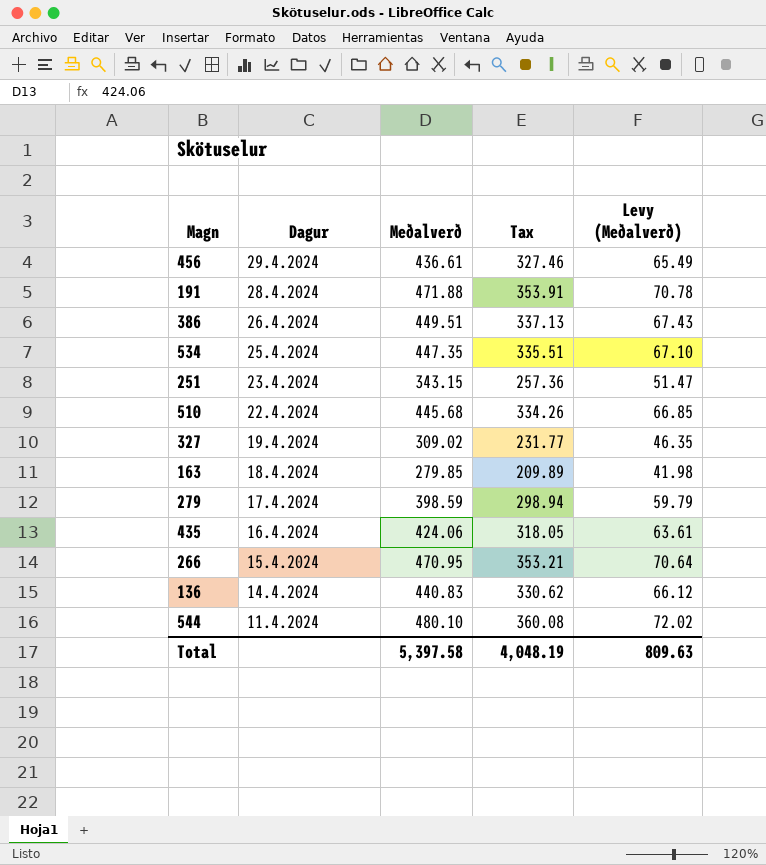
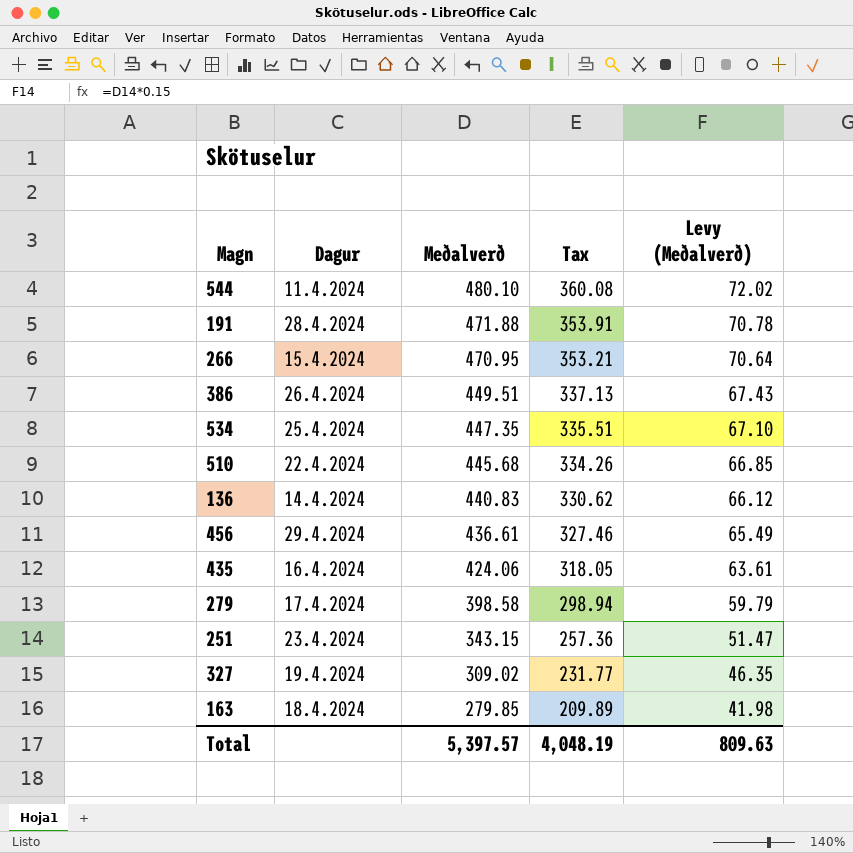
row order: Dagur descending -> Meðalverð descending
279 | Meðalverð: 398.59 -> 398.58
Total | Meðalverð: 5,397.58 -> 5,397.57

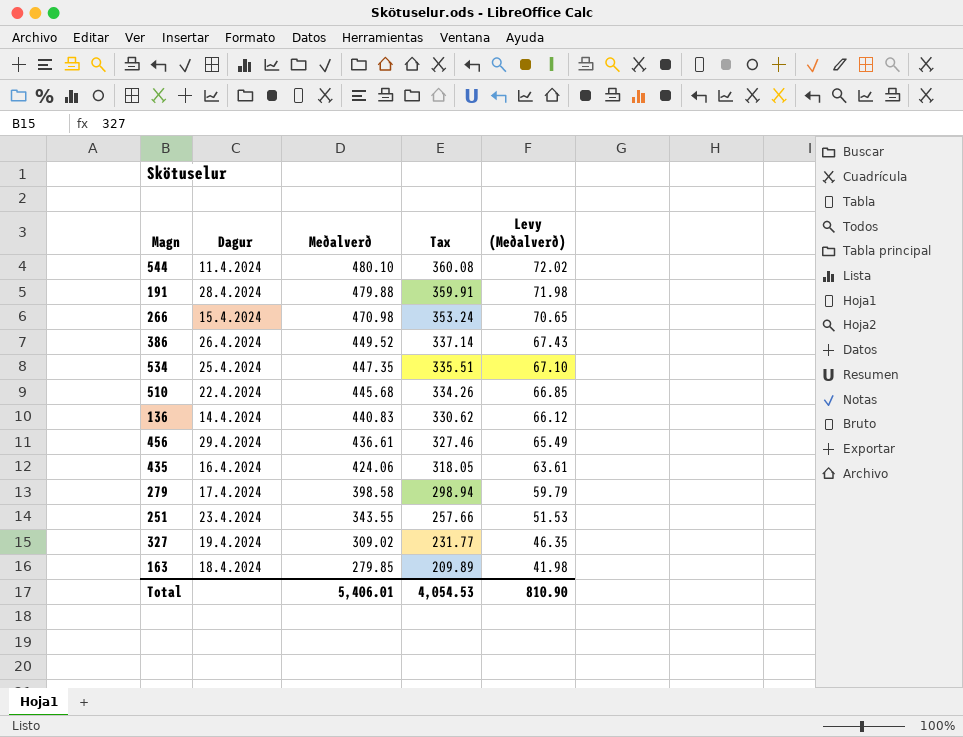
191 | Meðalverð: 471.88 -> 479.88
191 | Tax: 353.91 -> 359.91
191 | Levy (Meðalverð): 70.78 -> 71.98
266 | Meðalverð: 470.95 -> 470.98
266 | Tax: 353.21 -> 353.24
266 | Levy (Meðalverð): 70.64 -> 70.65
386 | Meðalverð: 449.51 -> 449.52
386 | Tax: 337.13 -> 337.14
251 | Meðalverð: 343.15 -> 343.55
251 | Tax: 257.36 -> 257.66
251 | Levy (Meðalverð): 51.47 -> 51.53
Total | Meðalverð: 5,397.57 -> 5,406.01
Total | Tax: 4,048.19 -> 4,054.53
Total | Levy (Meðalverð): 809.63 -> 810.90

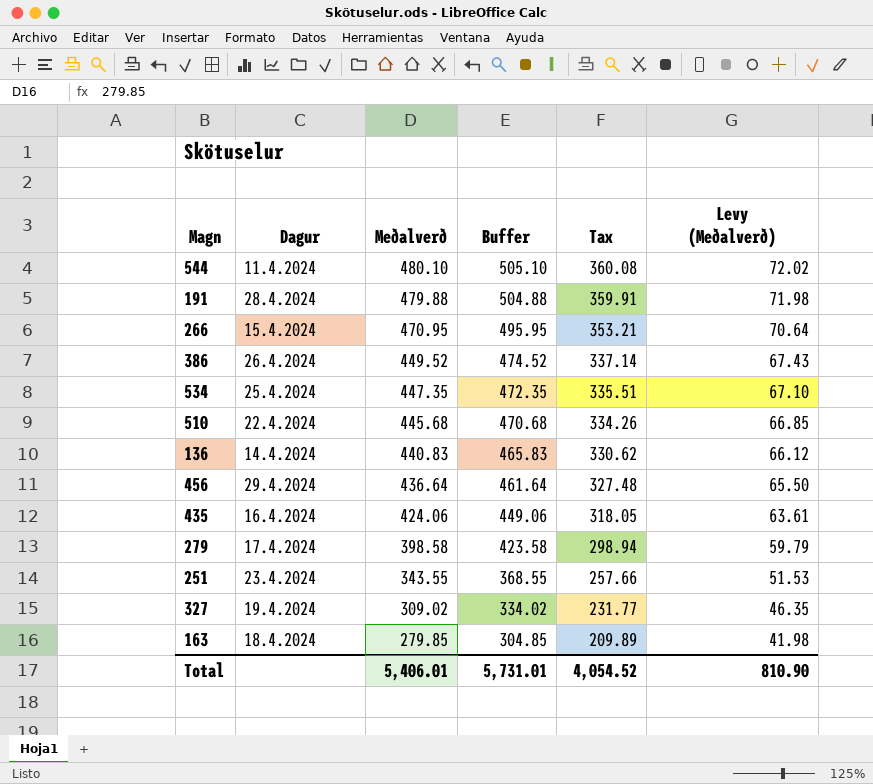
column Buffer | formula: none -> [Meðalverð] + 25
266 | Meðalverð: 470.98 -> 470.95
266 | Tax: 353.24 -> 353.21
266 | Levy (Meðalverð): 70.65 -> 70.64
456 | Meðalverð: 436.61 -> 436.64
456 | Tax: 327.46 -> 327.48
456 | Levy (Meðalverð): 65.49 -> 65.50
Total | Tax: 4,054.53 -> 4,054.52

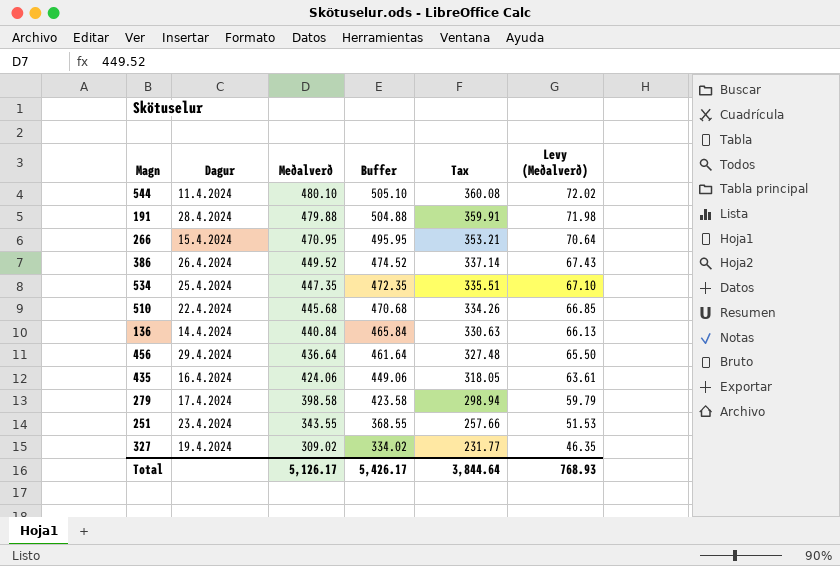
row 163: 18.4.2024 | 279.85 | 304.85 | 209.89 | 41.98 -> none
136 | Meðalverð: 440.83 -> 440.84
136 | Buffer: 465.83 -> 465.84
136 | Tax: 330.62 -> 330.63
136 | Levy (Meðalverð): 66.12 -> 66.13
Total | Meðalverð: 5,406.01 -> 5,126.17
Total | Buffer: 5,731.01 -> 5,426.17
Total | Tax: 4,054.52 -> 3,844.64
Total | Levy (Meðalverð): 810.90 -> 768.93

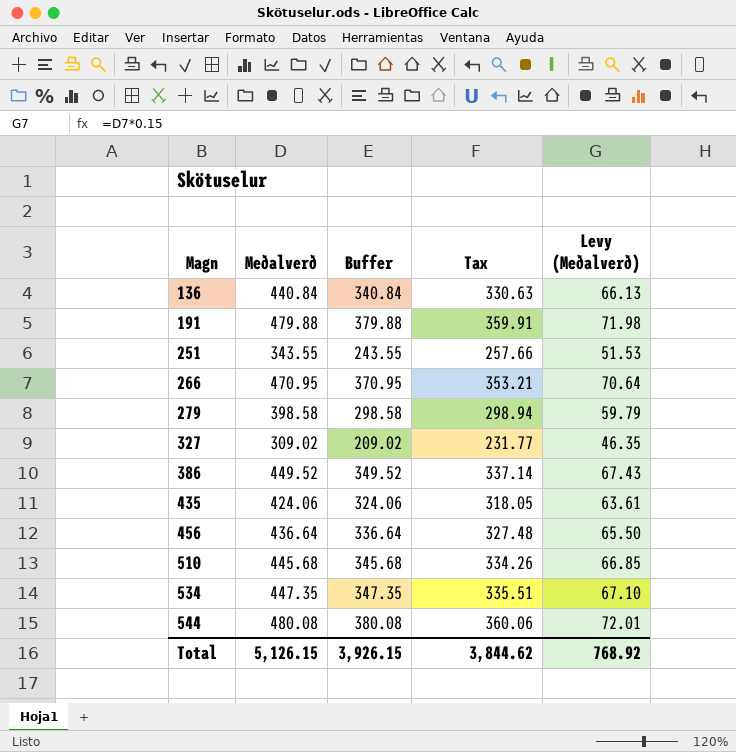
row order: Meðalverð descending -> Magn ascending
column Dagur | position: 2 -> none
column Buffer | formula: [Meðalverð] + 25 -> [Meðalverð] - 100
544 | Meðalverð: 480.10 -> 480.08
544 | Tax: 360.08 -> 360.06
544 | Levy (Meðalverð): 72.02 -> 72.01
Total | Meðalverð: 5,126.17 -> 5,126.15
Total | Buffer: 5,426.17 -> 3,926.15
Total | Tax: 3,844.64 -> 3,844.62
Total | Levy (Meðalverð): 768.93 -> 768.92

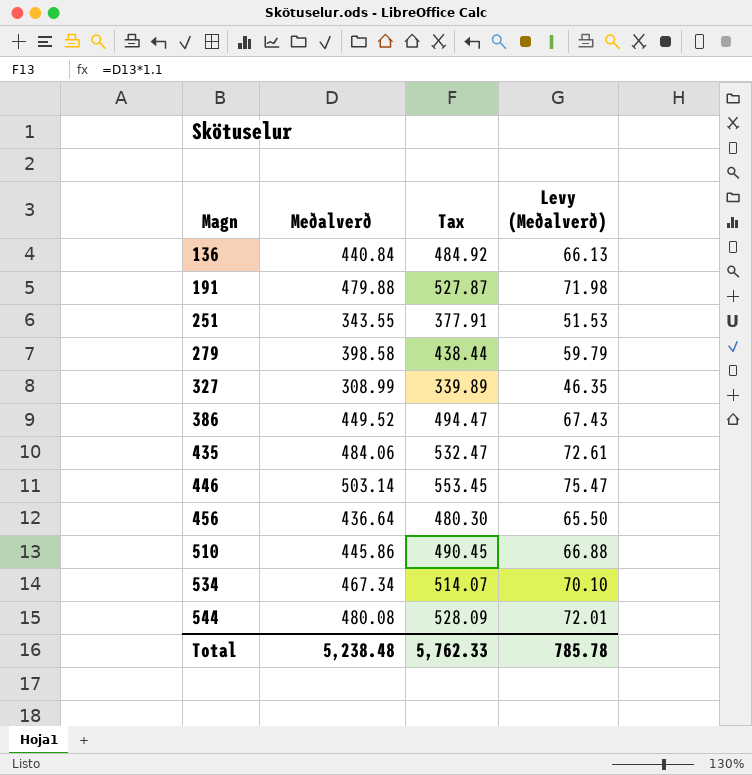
column Buffer | formula: [Meðalverð] - 100 -> none
column Tax | formula: [Meðalverð] * 0.75 -> [Meðalverð] * 1.1
row 266: 470.95 | 370.95 | 353.21 | 70.64 -> none
327 | Meðalverð: 309.02 -> 308.99
435 | Meðalverð: 424.06 -> 484.06
435 | Levy (Meðalverð): 63.61 -> 72.61
row 446: none -> 503.14 | 553.45 | 75.47
510 | Meðalverð: 445.68 -> 445.86
510 | Levy (Meðalverð): 66.85 -> 66.88
534 | Meðalverð: 447.35 -> 467.34
534 | Levy (Meðalverð): 67.10 -> 70.10
Total | Meðalverð: 5,126.15 -> 5,238.48
Total | Tax: 3,844.62 -> 5,762.33
Total | Levy (Meðalverð): 768.92 -> 785.78

